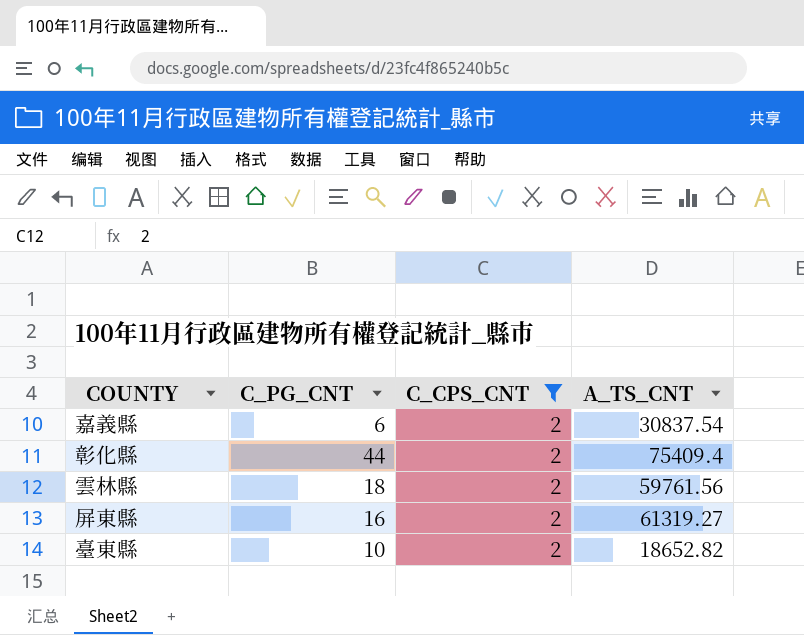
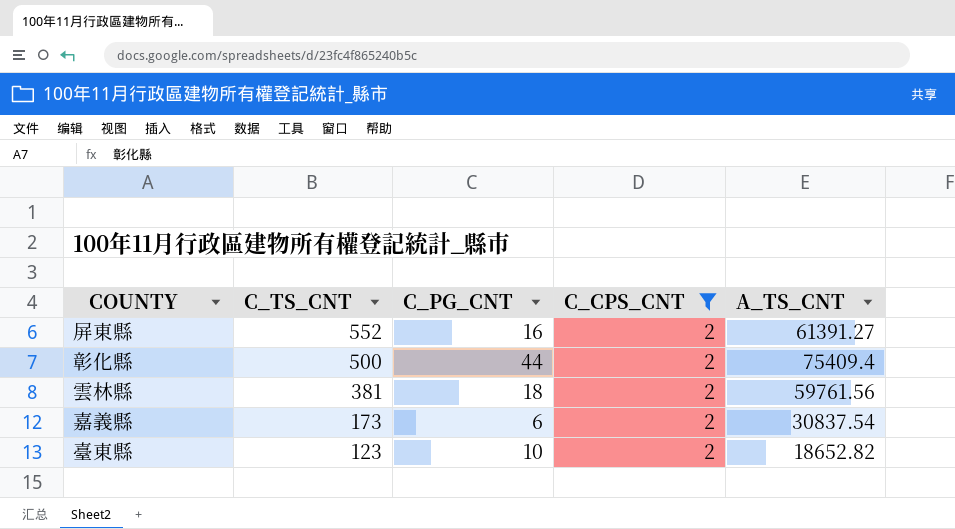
row order: none -> C_TS_CNT descending
column C_TS_CNT | position: none -> 2
屏東縣 | A_TS_CNT: 61319.27 -> 61391.27

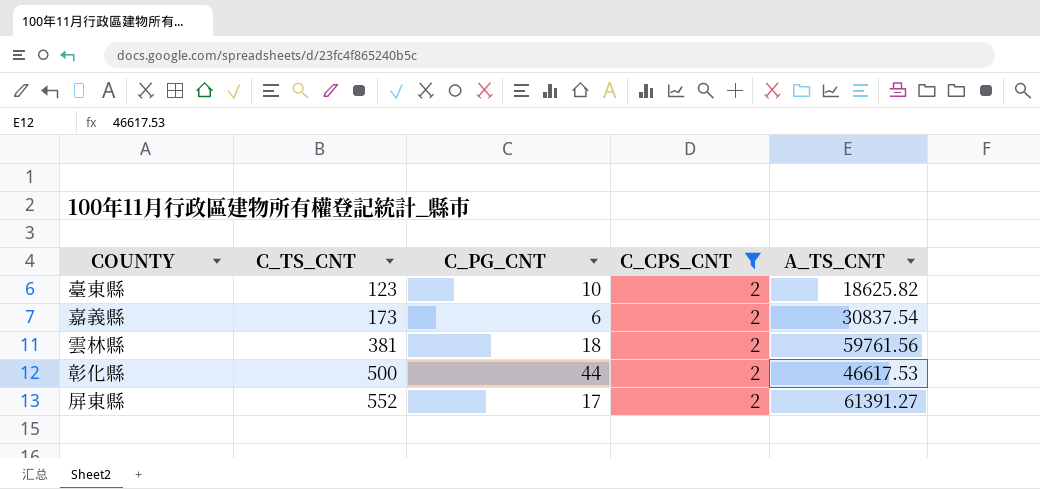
row order: C_TS_CNT descending -> C_TS_CNT ascending
臺東縣 | A_TS_CNT: 18652.82 -> 18625.82
彰化縣 | A_TS_CNT: 75409.4 -> 46617.53
屏東縣 | C_PG_CNT: 16 -> 17

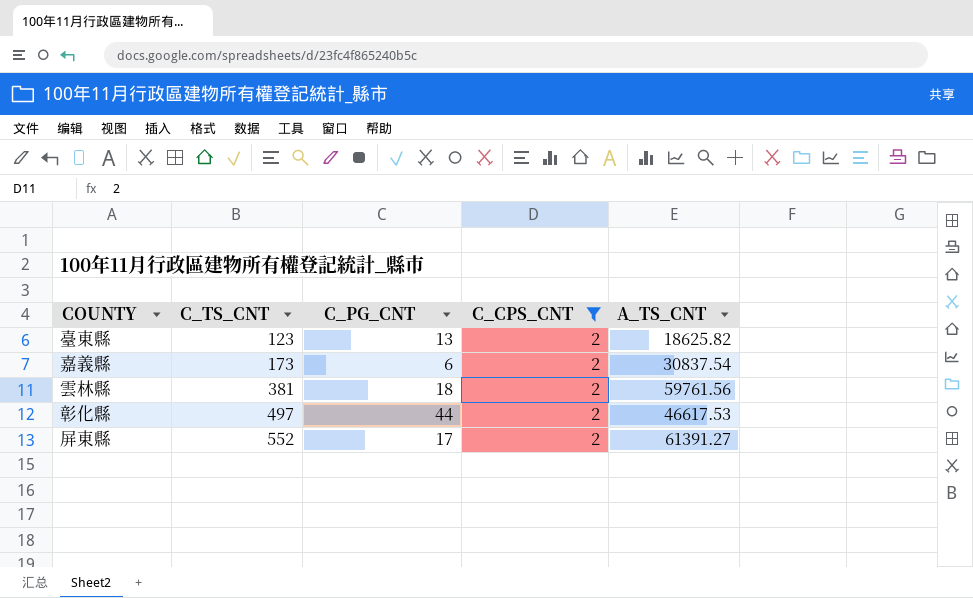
臺東縣 | C_PG_CNT: 10 -> 13
彰化縣 | C_TS_CNT: 500 -> 497

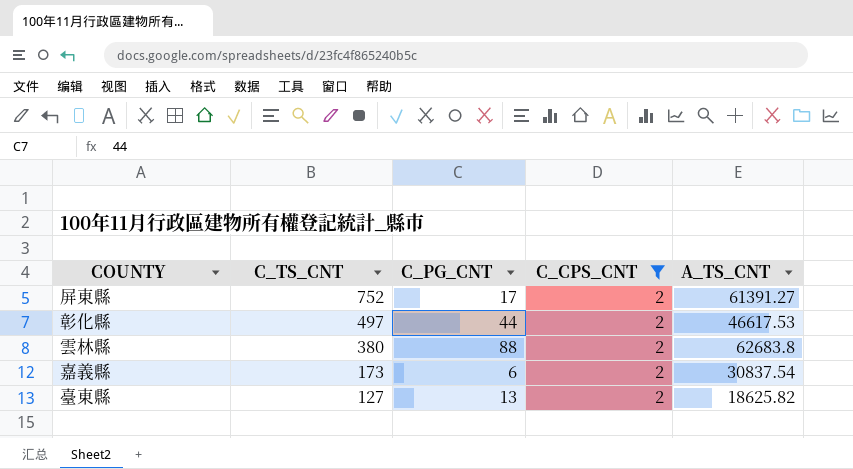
row order: C_TS_CNT ascending -> C_TS_CNT descending
屏東縣 | C_TS_CNT: 552 -> 752
雲林縣 | C_TS_CNT: 381 -> 380
雲林縣 | C_PG_CNT: 18 -> 88
雲林縣 | A_TS_CNT: 59761.56 -> 62683.8
臺東縣 | C_TS_CNT: 123 -> 127

